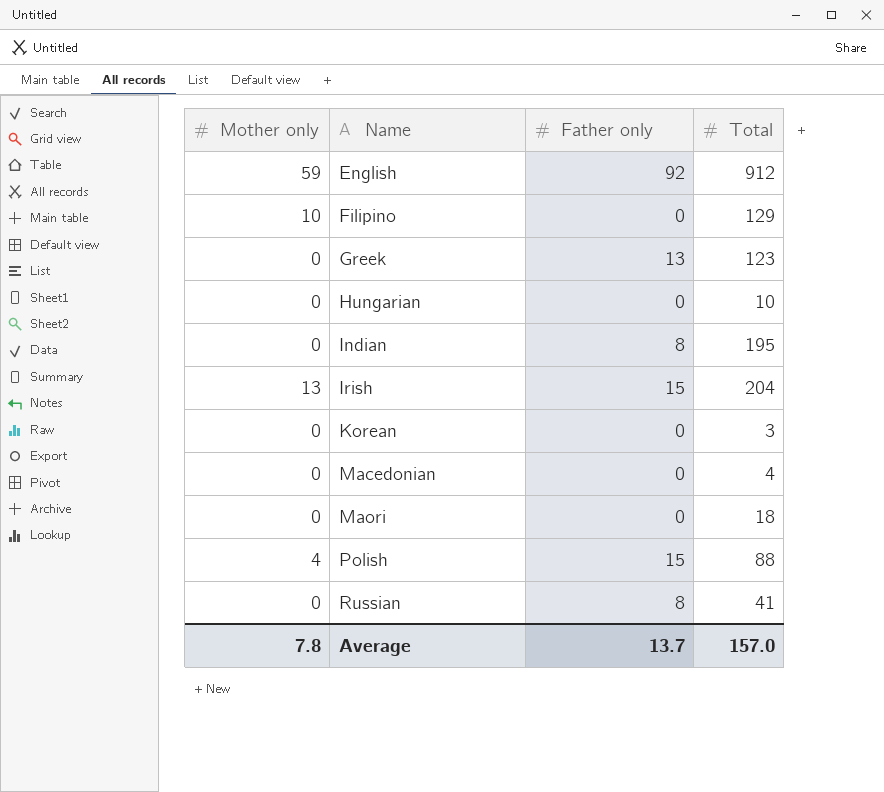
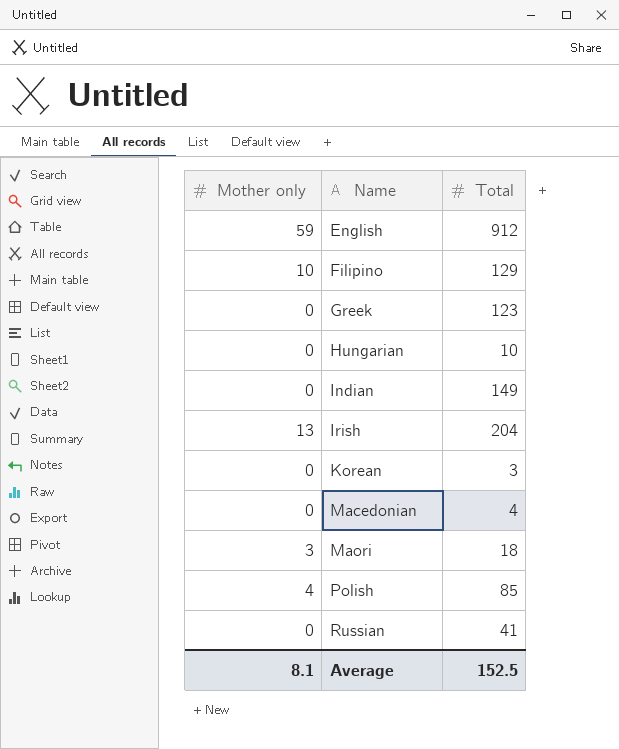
column Father only | position: 3 -> none
Indian | Total: 195 -> 149
Maori | Mother only: 0 -> 3
Polish | Total: 88 -> 85
Average | Mother only: 7.8 -> 8.1
Average | Total: 157.0 -> 152.5

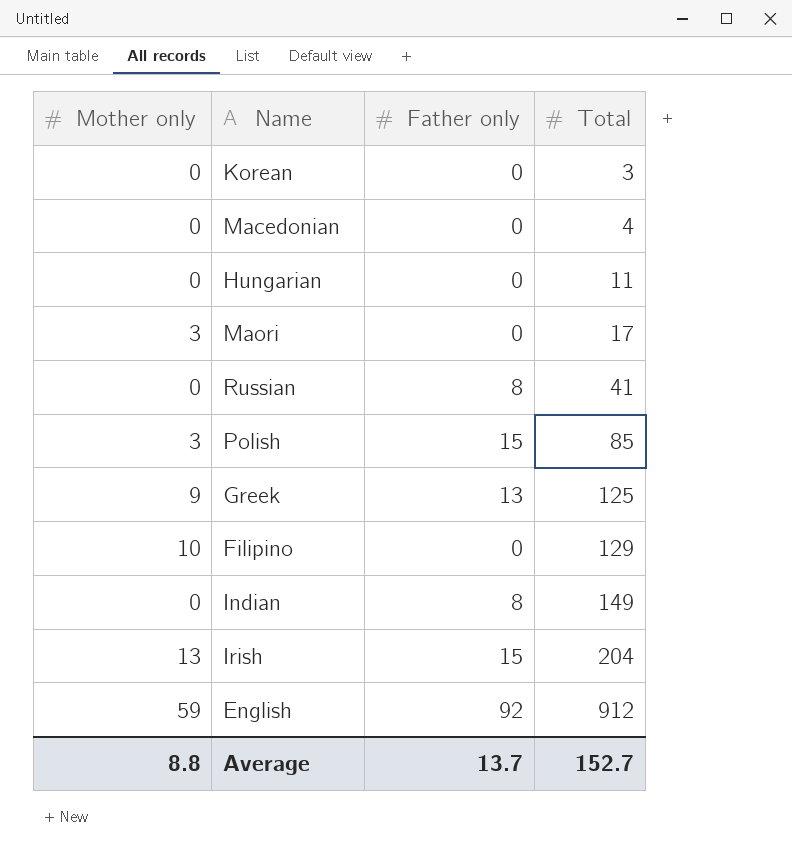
row order: Name ascending -> Total ascending
column Father only | position: none -> 3
Hungarian | Total: 10 -> 11
Maori | Total: 18 -> 17
Polish | Mother only: 4 -> 3
Greek | Mother only: 0 -> 9
Greek | Total: 123 -> 125
Average | Mother only: 8.1 -> 8.8
Average | Total: 152.5 -> 152.7

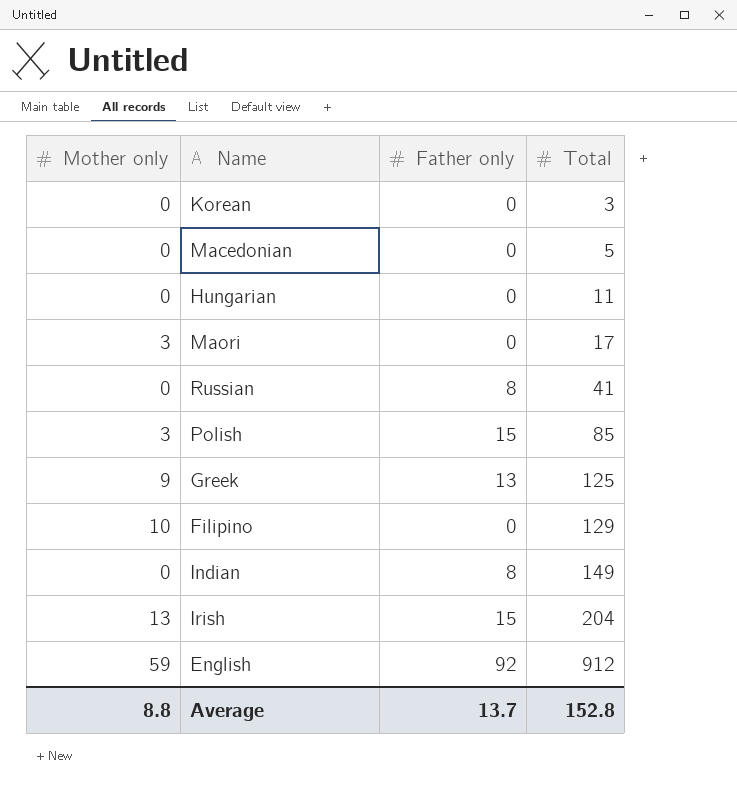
Macedonian | Total: 4 -> 5
Average | Total: 152.7 -> 152.8

